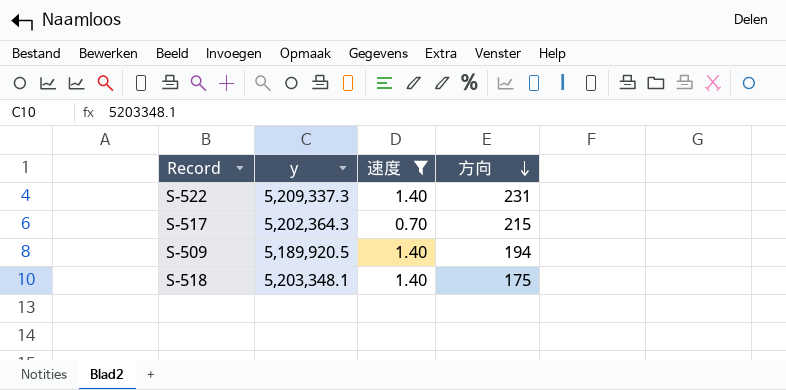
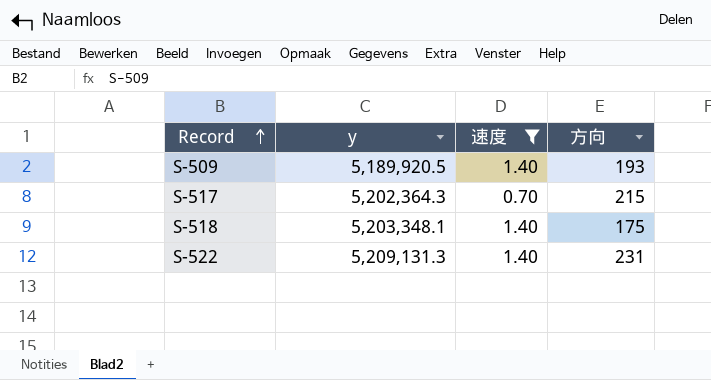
row order: 方向 descending -> Record ascending
S-509 | 方向: 194 -> 193
S-522 | y: 5,209,337.3 -> 5,209,131.3

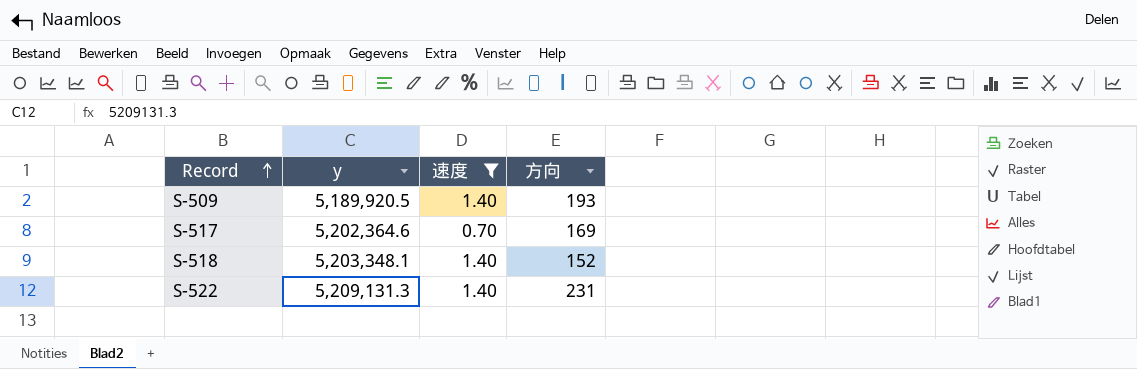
S-517 | y: 5,202,364.3 -> 5,202,364.6
S-517 | 方向: 215 -> 169
S-518 | 方向: 175 -> 152

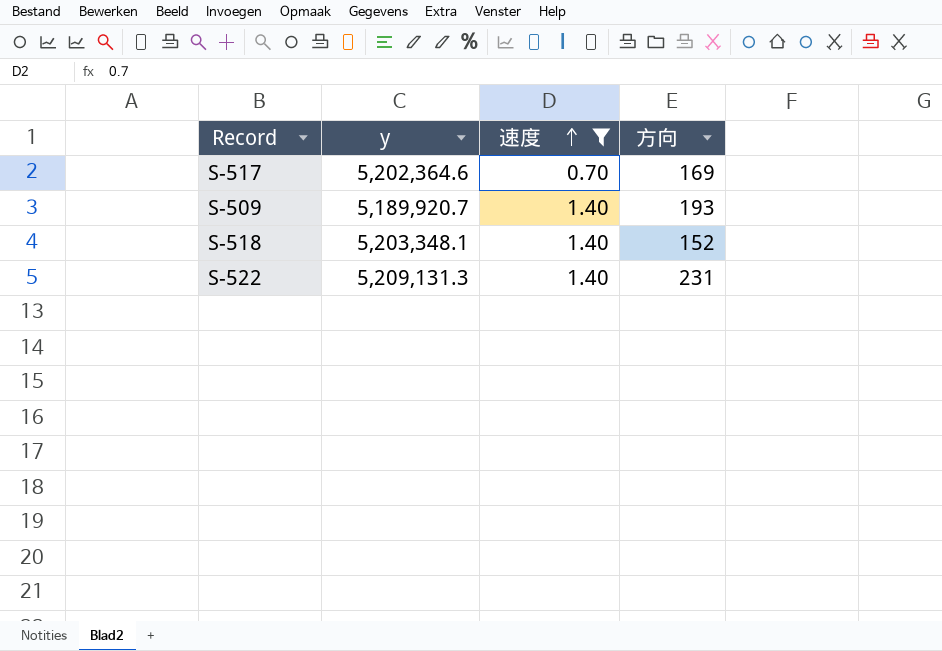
row order: Record ascending -> 速度 ascending
S-509 | y: 5,189,920.5 -> 5,189,920.7

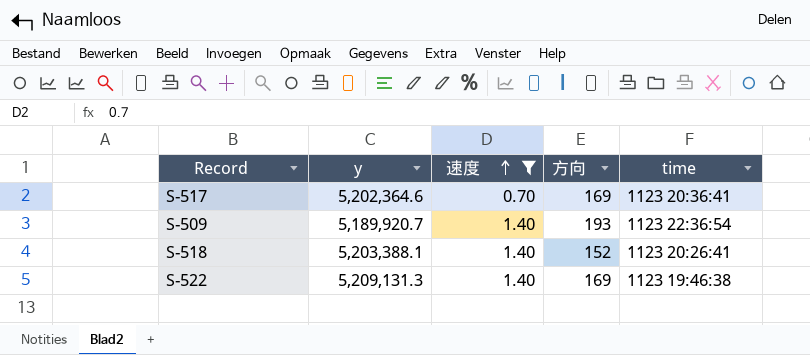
column time | position: none -> 5
S-518 | y: 5,203,348.1 -> 5,203,388.1
S-522 | 方向: 231 -> 169

